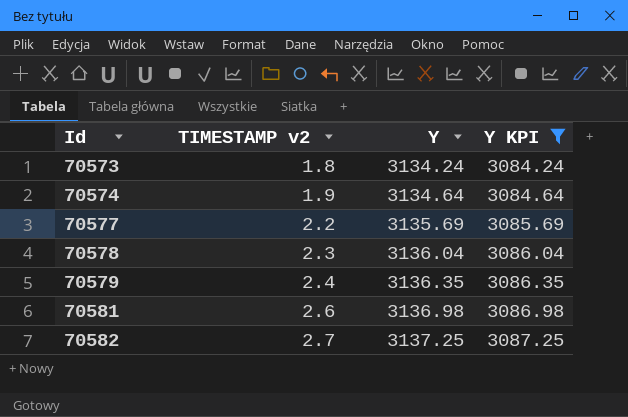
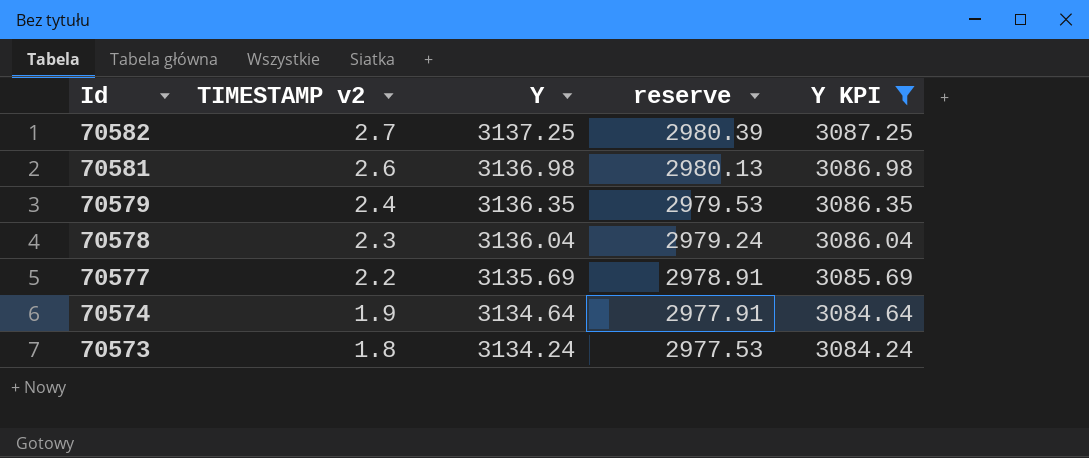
row order: Id ascending -> Id descending
column reserve | formula: none -> [Y] * 0.95

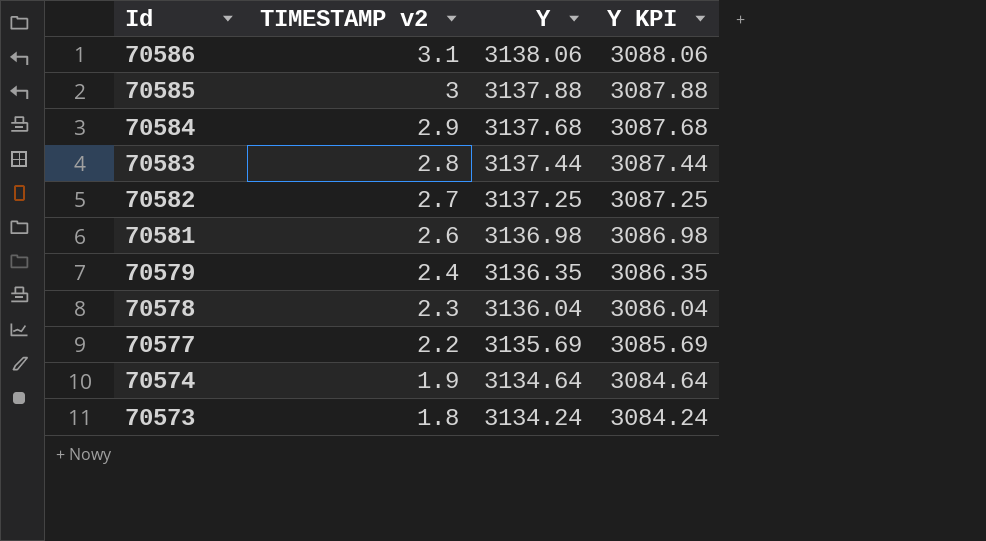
filter: Y KPI <= 3087.25 -> none
column reserve | formula: [Y] * 0.95 -> none

